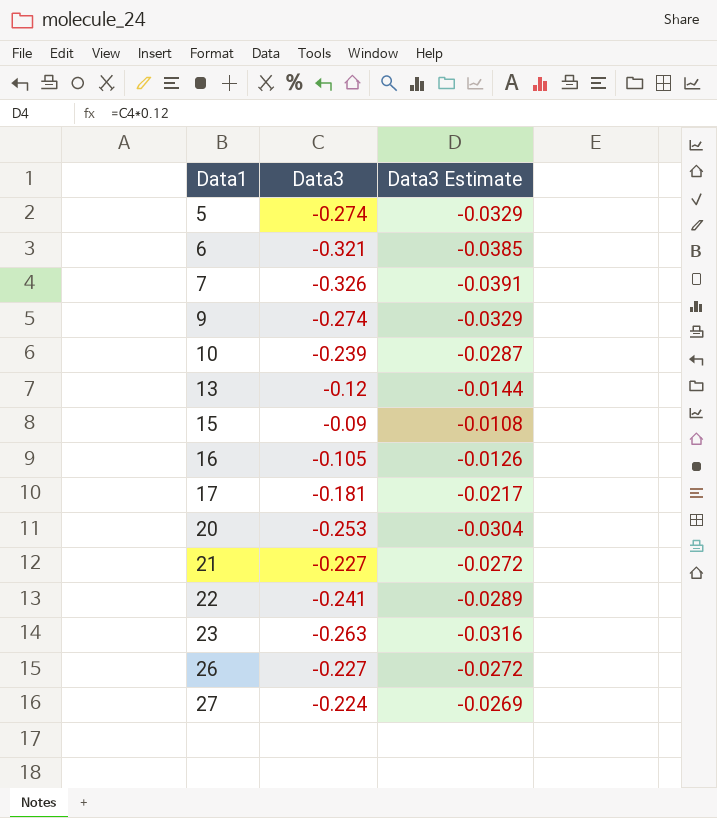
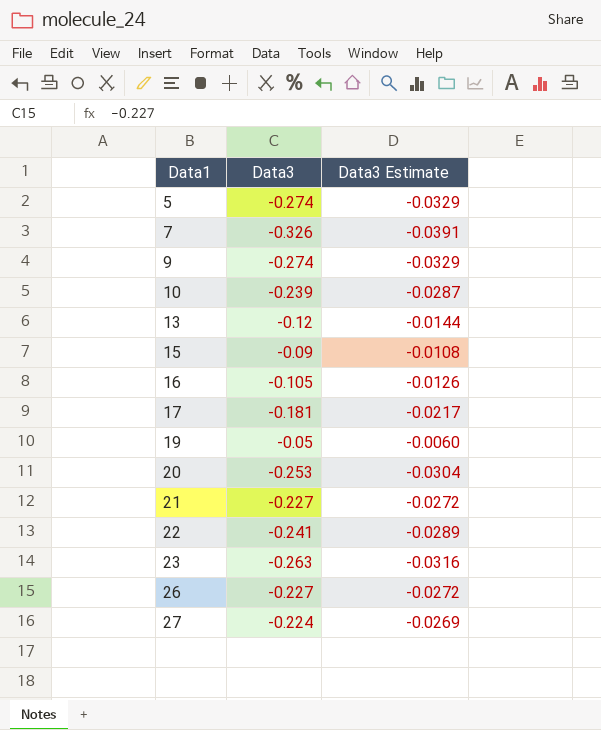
row 6: -0.321 | -0.0385 -> none
row 19: none -> -0.05 | -0.0060

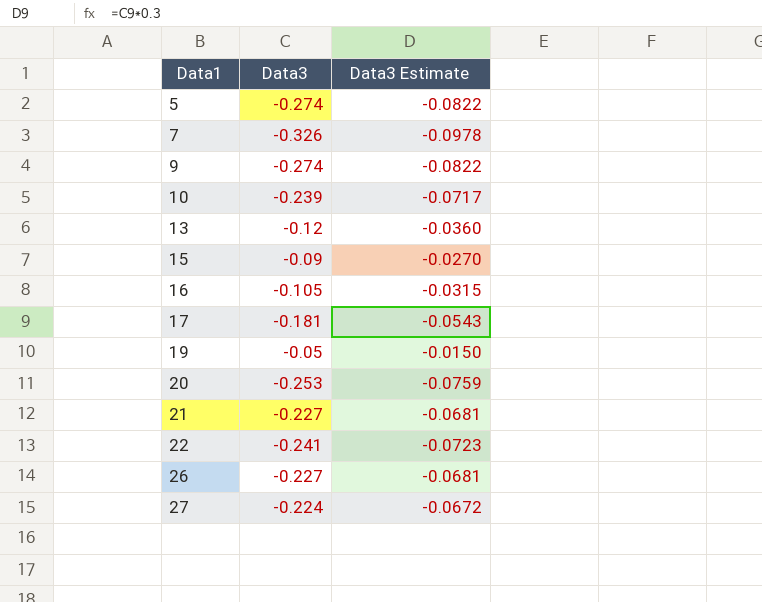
column Data3 Estimate | formula: [Data3] * 0.12 -> [Data3] * 0.3
row 23: -0.263 | -0.0316 -> none

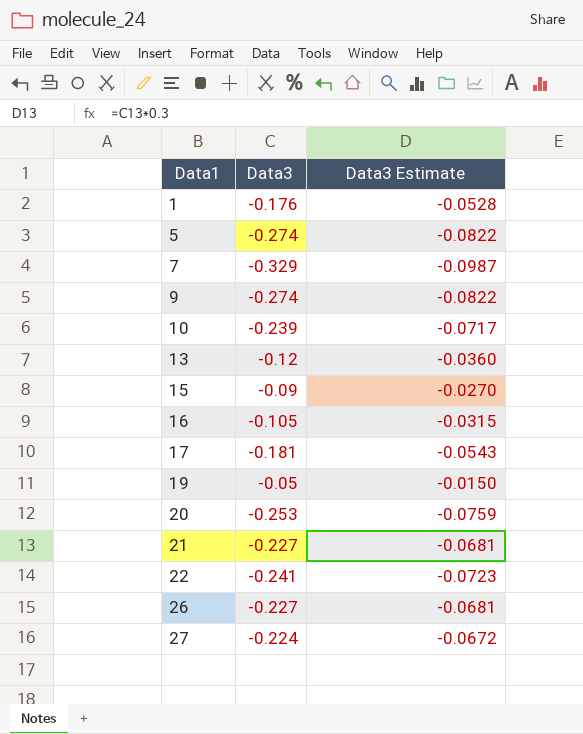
row 1: none -> -0.176 | -0.0528
7 | Data3: -0.326 -> -0.329
7 | Data3 Estimate: -0.0978 -> -0.0987

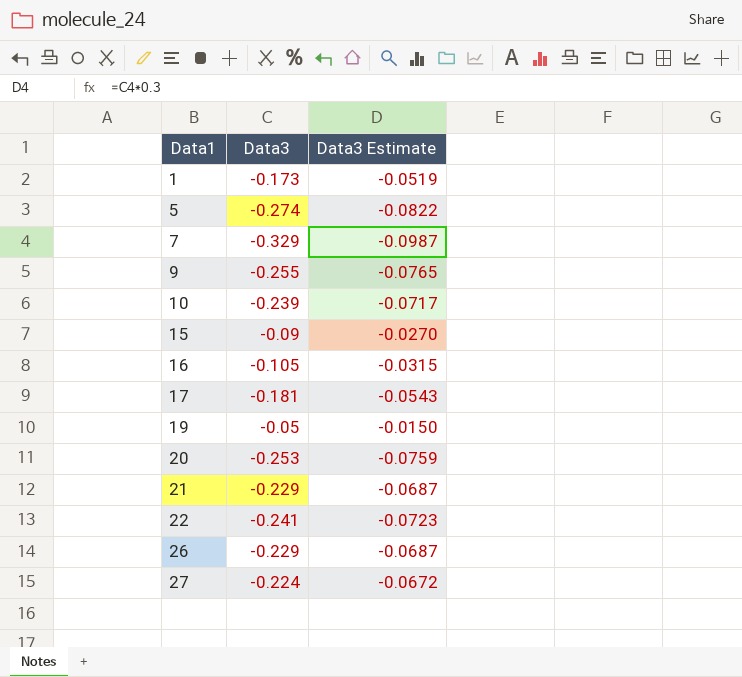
row 13: -0.12 | -0.0360 -> none
1 | Data3: -0.176 -> -0.173
1 | Data3 Estimate: -0.0528 -> -0.0519
9 | Data3: -0.274 -> -0.255
9 | Data3 Estimate: -0.0822 -> -0.0765
21 | Data3: -0.227 -> -0.229
21 | Data3 Estimate: -0.0681 -> -0.0687
26 | Data3: -0.227 -> -0.229
26 | Data3 Estimate: -0.0681 -> -0.0687

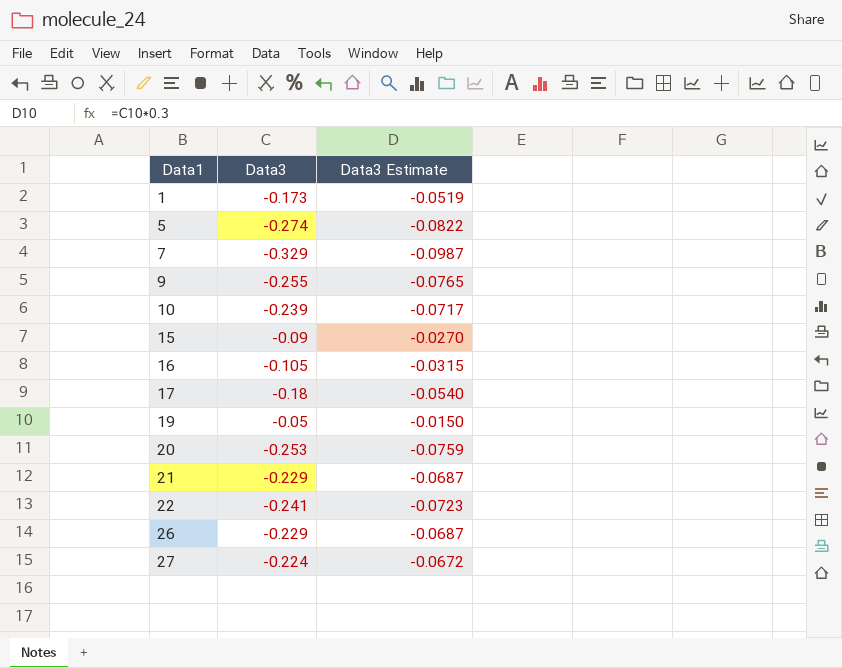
17 | Data3: -0.181 -> -0.18
17 | Data3 Estimate: -0.0543 -> -0.0540

